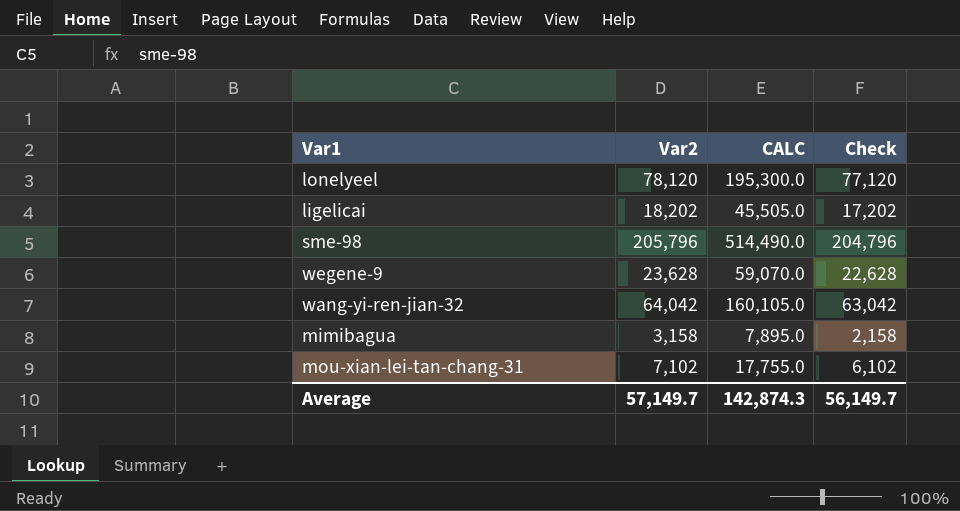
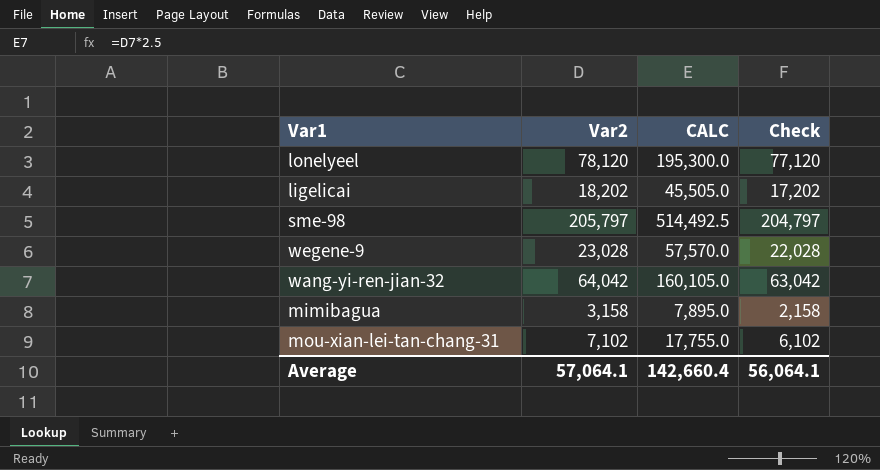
sme-98 | Var2: 205,796 -> 205,797
sme-98 | CALC: 514,490.0 -> 514,492.5
sme-98 | Check: 204,796 -> 204,797
wegene-9 | Var2: 23,628 -> 23,028
wegene-9 | CALC: 59,070.0 -> 57,570.0
wegene-9 | Check: 22,628 -> 22,028
Average | Var2: 57,149.7 -> 57,064.1
Average | CALC: 142,874.3 -> 142,660.4
Average | Check: 56,149.7 -> 56,064.1

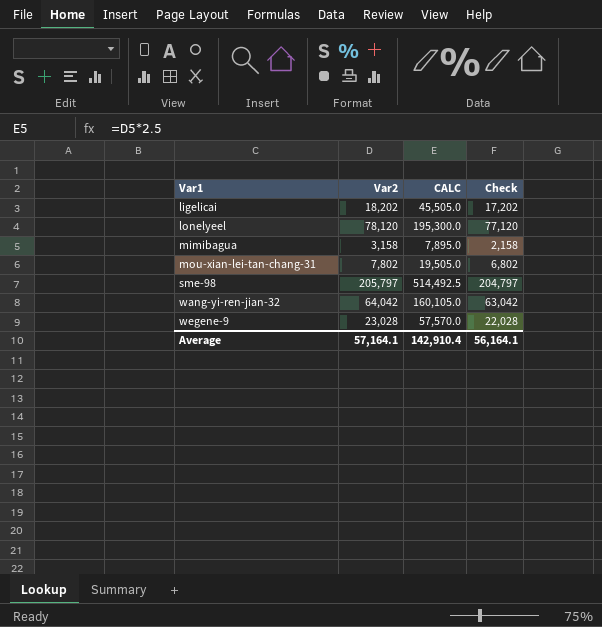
row order: none -> Var1 ascending
mou-xian-lei-tan-chang-31 | Var2: 7,102 -> 7,802
mou-xian-lei-tan-chang-31 | CALC: 17,755.0 -> 19,505.0
mou-xian-lei-tan-chang-31 | Check: 6,102 -> 6,802
Average | Var2: 57,064.1 -> 57,164.1
Average | CALC: 142,660.4 -> 142,910.4
Average | Check: 56,064.1 -> 56,164.1

